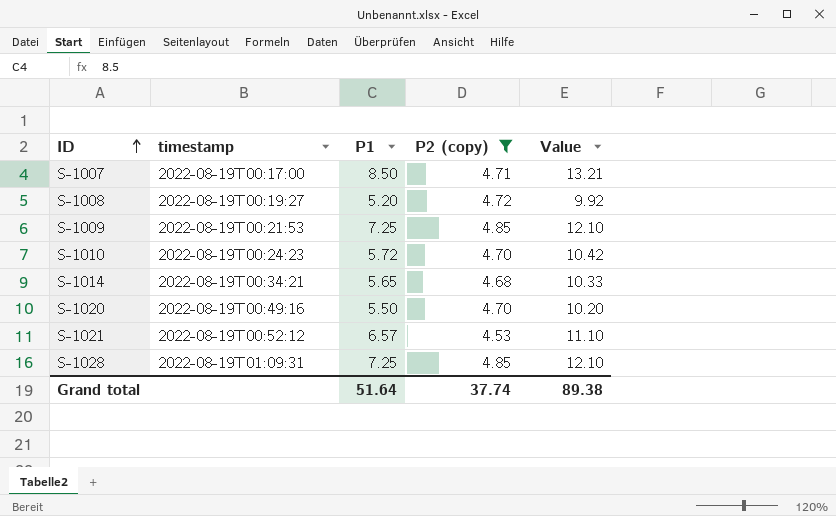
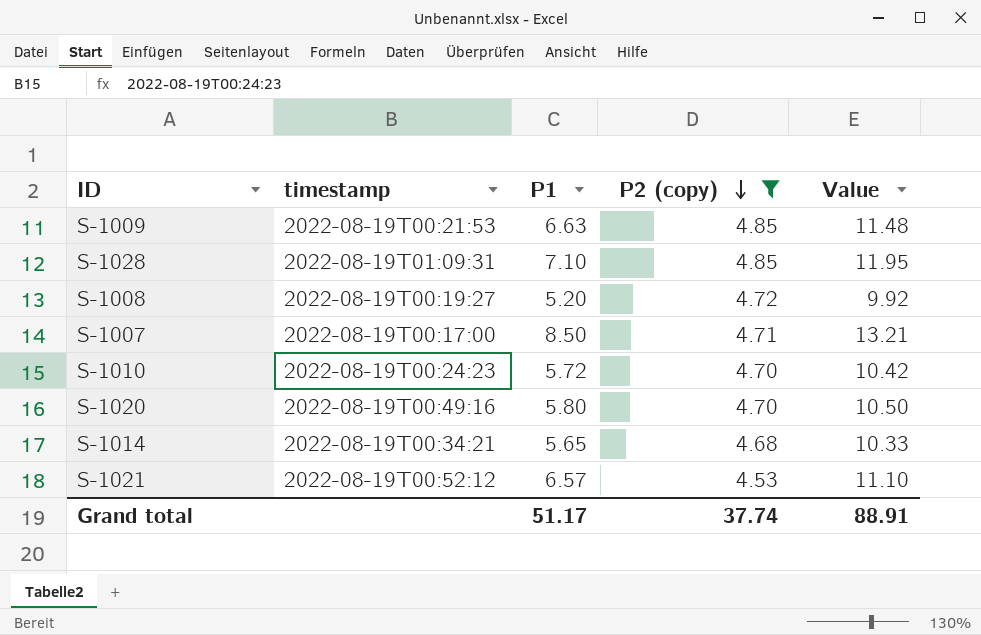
row order: ID ascending -> P2 (copy) descending
S-1009 | P1: 7.25 -> 6.63
S-1009 | Value: 12.10 -> 11.48
S-1028 | P1: 7.25 -> 7.10
S-1028 | Value: 12.10 -> 11.95
S-1020 | P1: 5.50 -> 5.80
S-1020 | Value: 10.20 -> 10.50
Grand total | P1: 51.64 -> 51.17
Grand total | Value: 89.38 -> 88.91

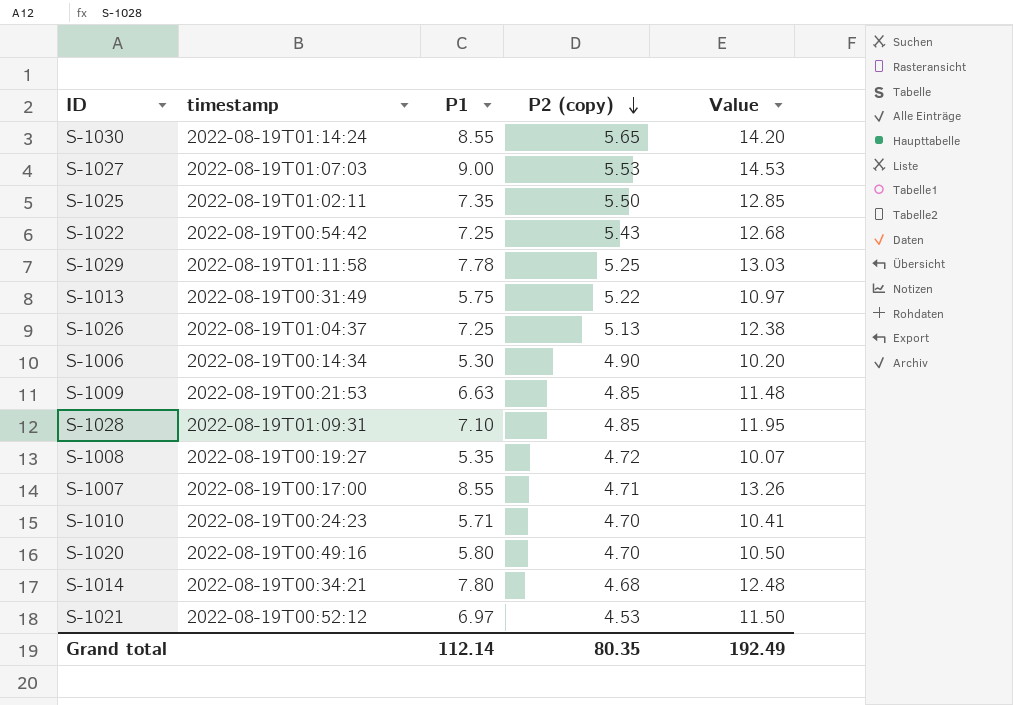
filter: P2 (copy) <= 4.85 -> none
S-1008 | P1: 5.20 -> 5.35
S-1008 | Value: 9.92 -> 10.07
S-1007 | P1: 8.50 -> 8.55
S-1007 | Value: 13.21 -> 13.26
S-1010 | P1: 5.72 -> 5.71
S-1010 | Value: 10.42 -> 10.41
S-1014 | P1: 5.65 -> 7.80
S-1014 | Value: 10.33 -> 12.48
S-1021 | P1: 6.57 -> 6.97
S-1021 | Value: 11.10 -> 11.50
Grand total | P1: 51.17 -> 112.14
Grand total | P2 (copy): 37.74 -> 80.35
Grand total | Value: 88.91 -> 192.49

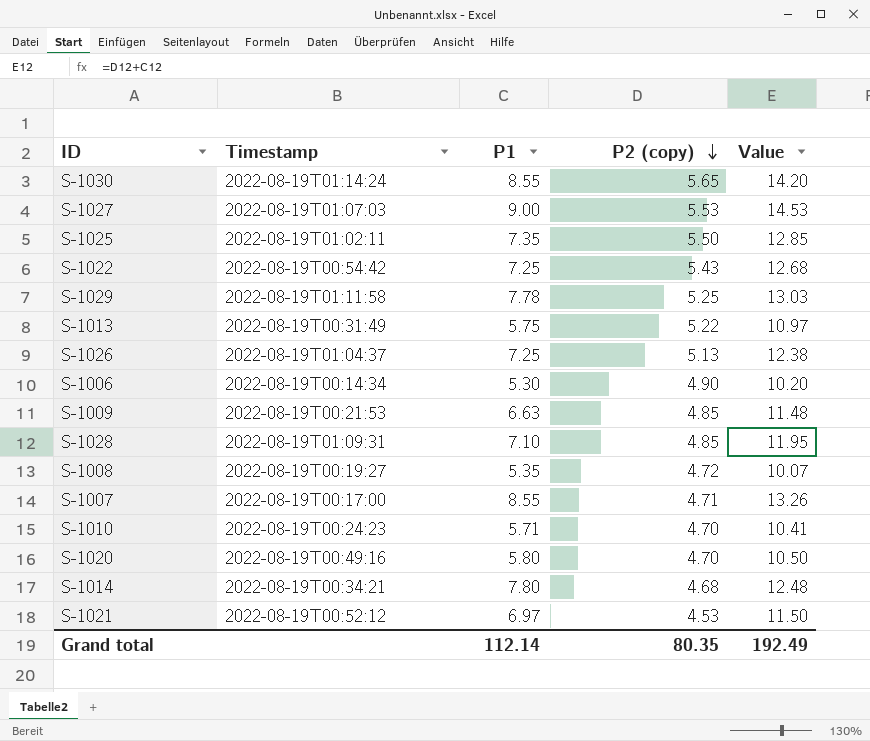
column name: timestamp -> Timestamp

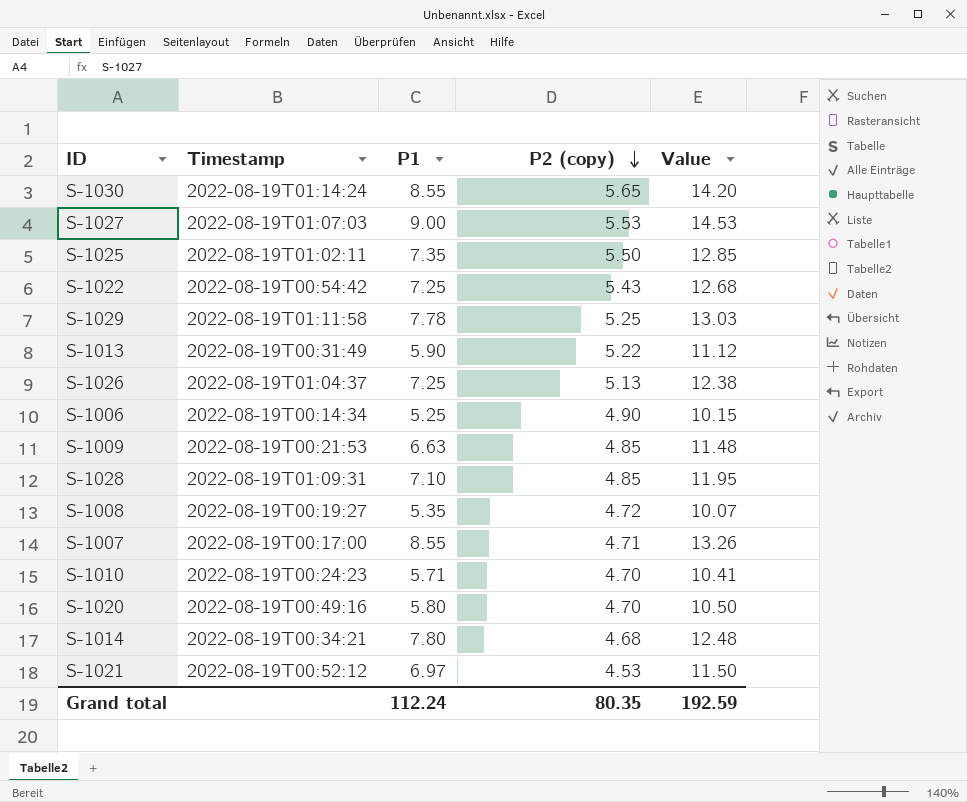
S-1013 | P1: 5.75 -> 5.90
S-1013 | Value: 10.97 -> 11.12
S-1006 | P1: 5.30 -> 5.25
S-1006 | Value: 10.20 -> 10.15
Grand total | P1: 112.14 -> 112.24
Grand total | Value: 192.49 -> 192.59

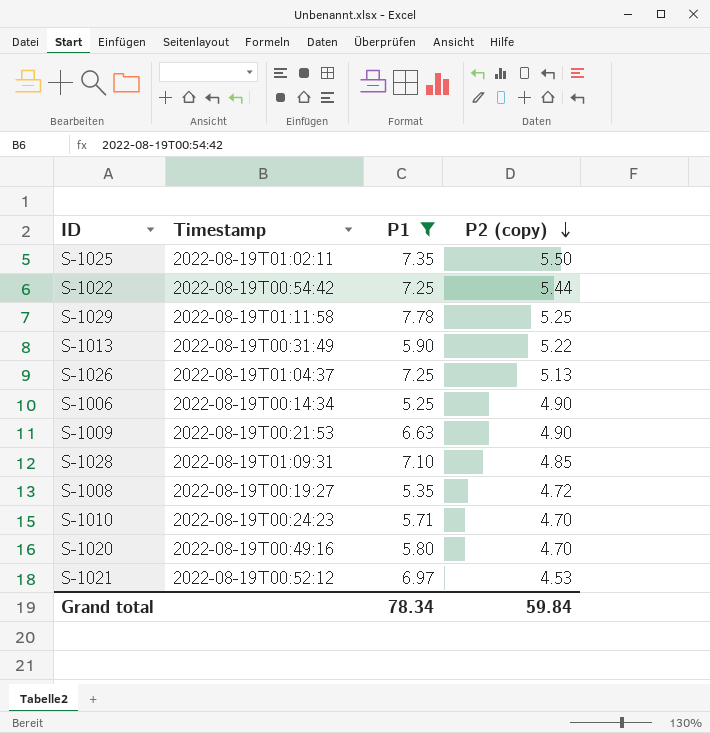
filter: none -> P1 <= 7.78
column Value | formula: [P1] + [P2 (copy)] -> none
S-1022 | P2 (copy): 5.43 -> 5.44
S-1009 | P2 (copy): 4.85 -> 4.90
Grand total | P1: 112.24 -> 78.34
Grand total | P2 (copy): 80.35 -> 59.84

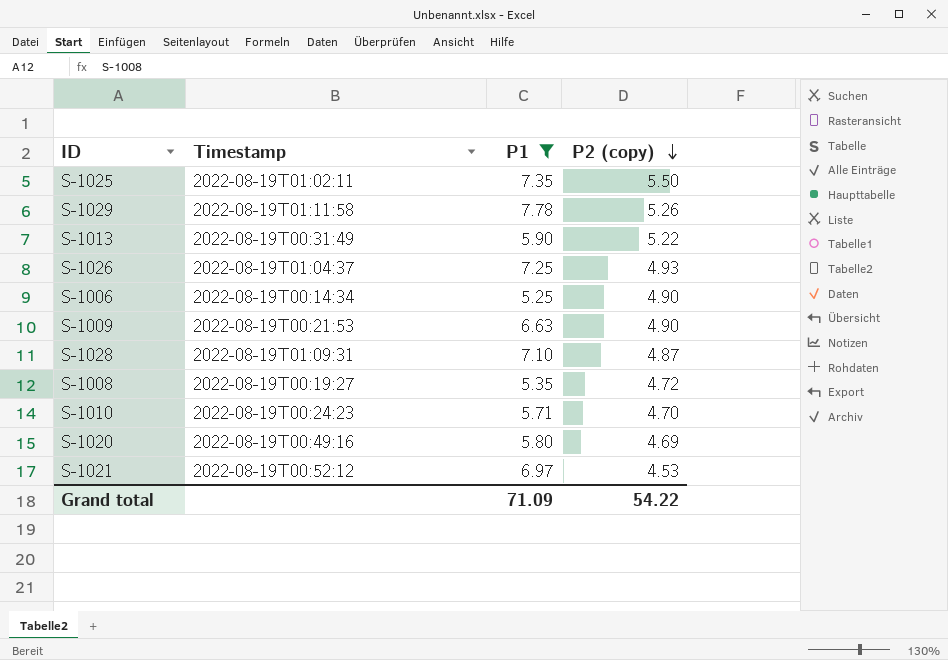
row S-1022: 2022-08-19T00:54:42 | 7.25 | 5.44 -> none
S-1029 | P2 (copy): 5.25 -> 5.26
S-1026 | P2 (copy): 5.13 -> 4.93
S-1028 | P2 (copy): 4.85 -> 4.87
S-1020 | P2 (copy): 4.70 -> 4.69
Grand total | P1: 78.34 -> 71.09
Grand total | P2 (copy): 59.84 -> 54.22

